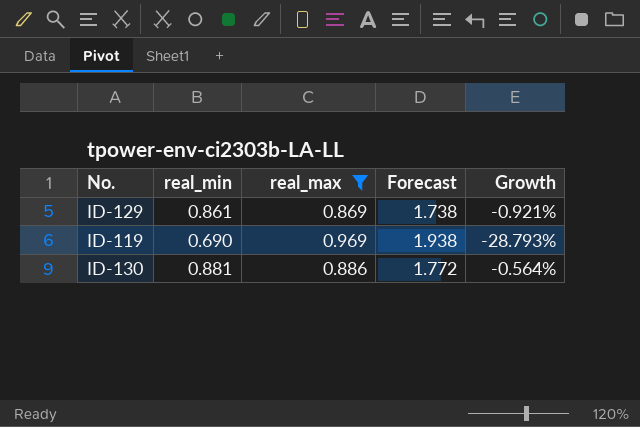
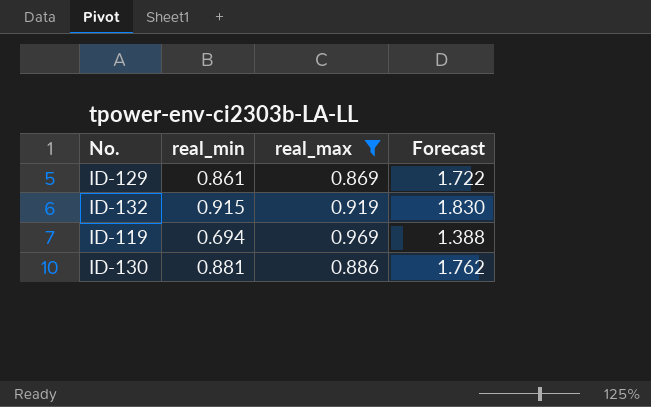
column Growth | formula: ([real_min] - [real_max]) / [real_max] -> none
column Forecast | formula: [real_max] * 2 -> [real_min] * 2
row ID-132: none -> 0.915 | 0.919 | 1.830
ID-119 | real_min: 0.690 -> 0.694

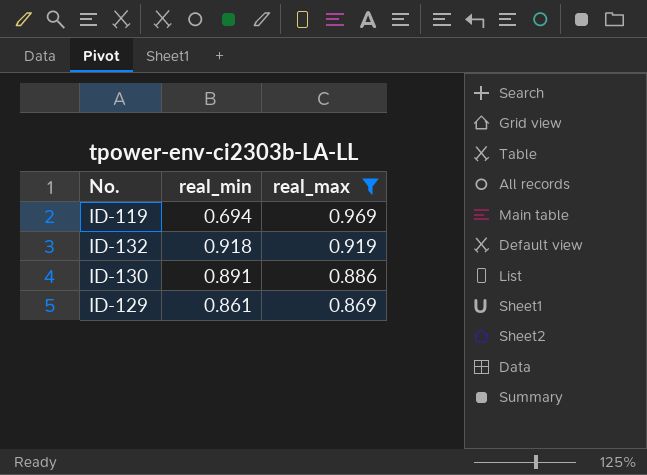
row order: none -> real_max descending
column Forecast | formula: [real_min] * 2 -> none
ID-132 | real_min: 0.915 -> 0.918
ID-130 | real_min: 0.881 -> 0.891

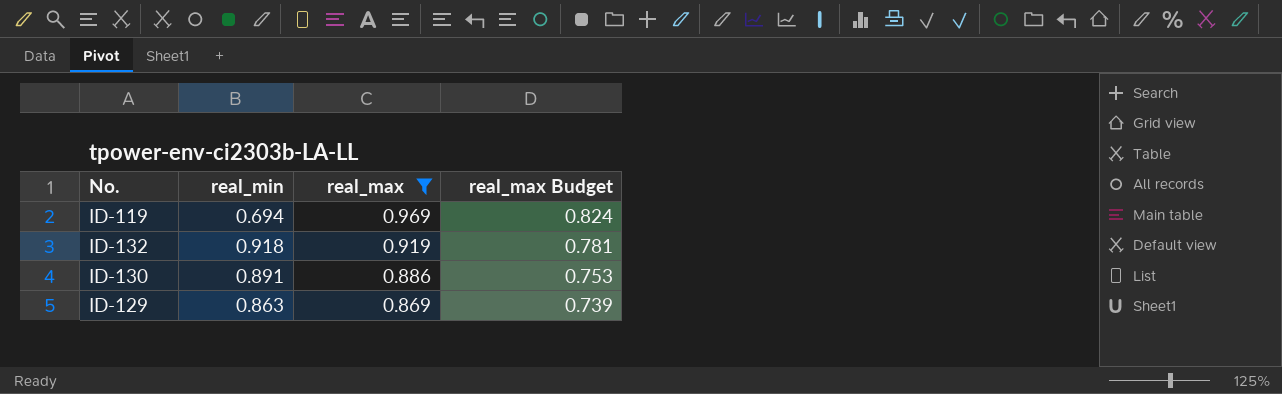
column real_max Budget | formula: none -> [real_max] * 0.85
ID-129 | real_min: 0.861 -> 0.863

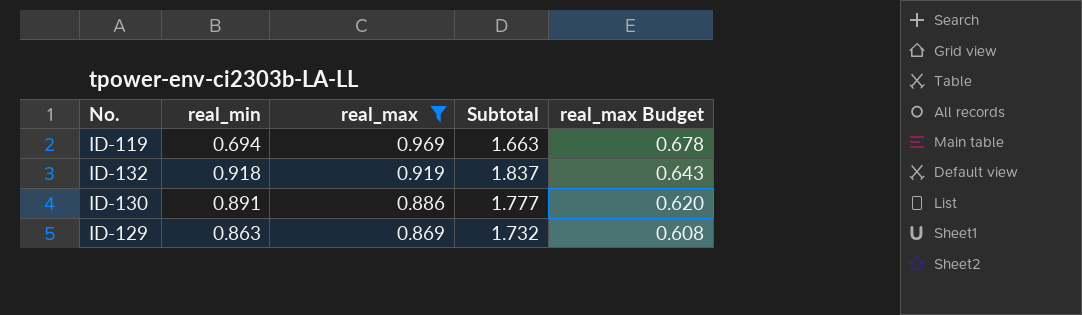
column Subtotal | formula: none -> [real_min] + [real_max]
column real_max Budget | formula: [real_max] * 0.85 -> [real_max] * 0.7

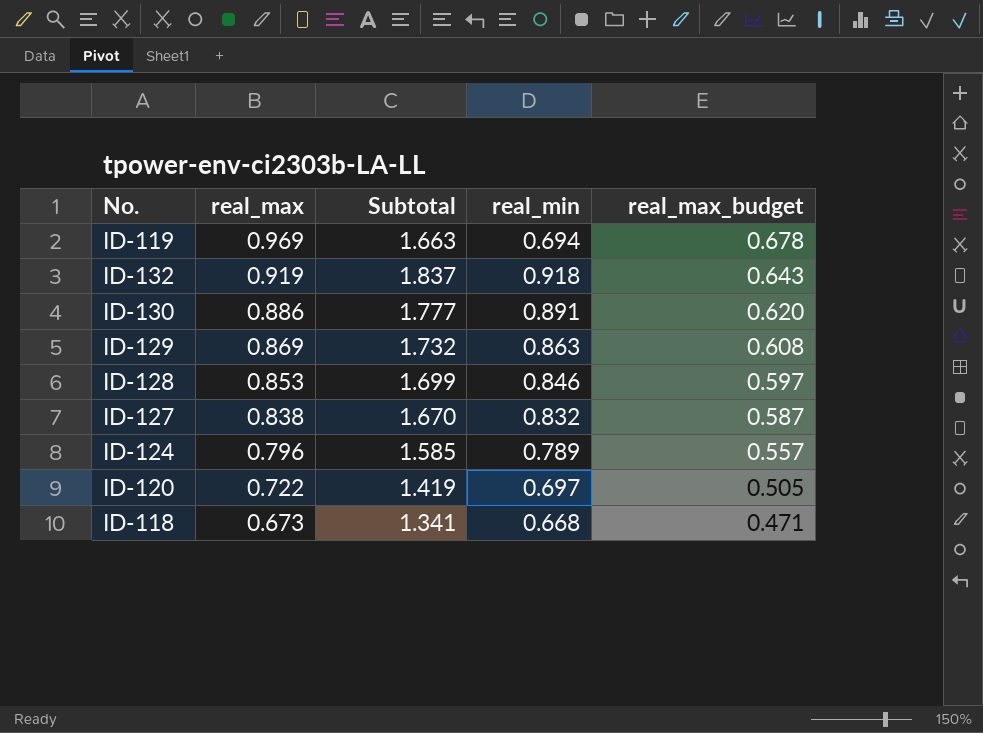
filter: real_max >= 0.869 -> none
column real_min | position: 2 -> 4
column name: real_max Budget -> real_max_budget

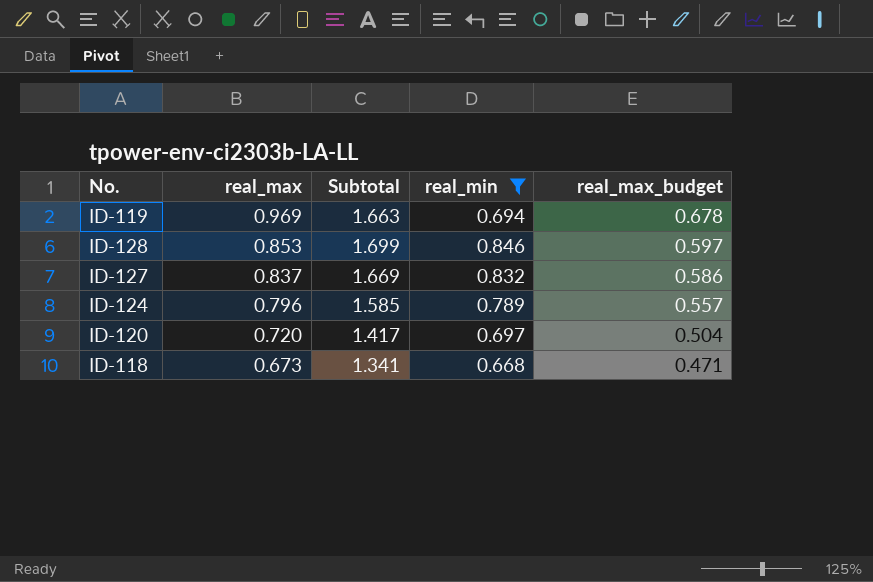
filter: none -> real_min <= 0.846
ID-127 | real_max: 0.838 -> 0.837
ID-127 | Subtotal: 1.670 -> 1.669
ID-127 | real_max_budget: 0.587 -> 0.586
ID-120 | real_max: 0.722 -> 0.720
ID-120 | Subtotal: 1.419 -> 1.417
ID-120 | real_max_budget: 0.505 -> 0.504

